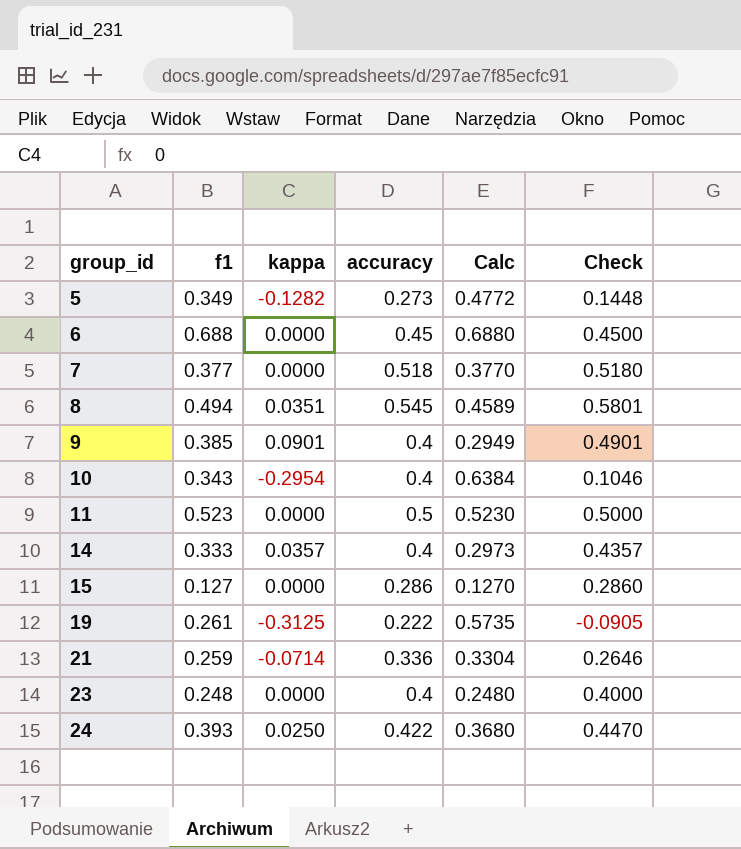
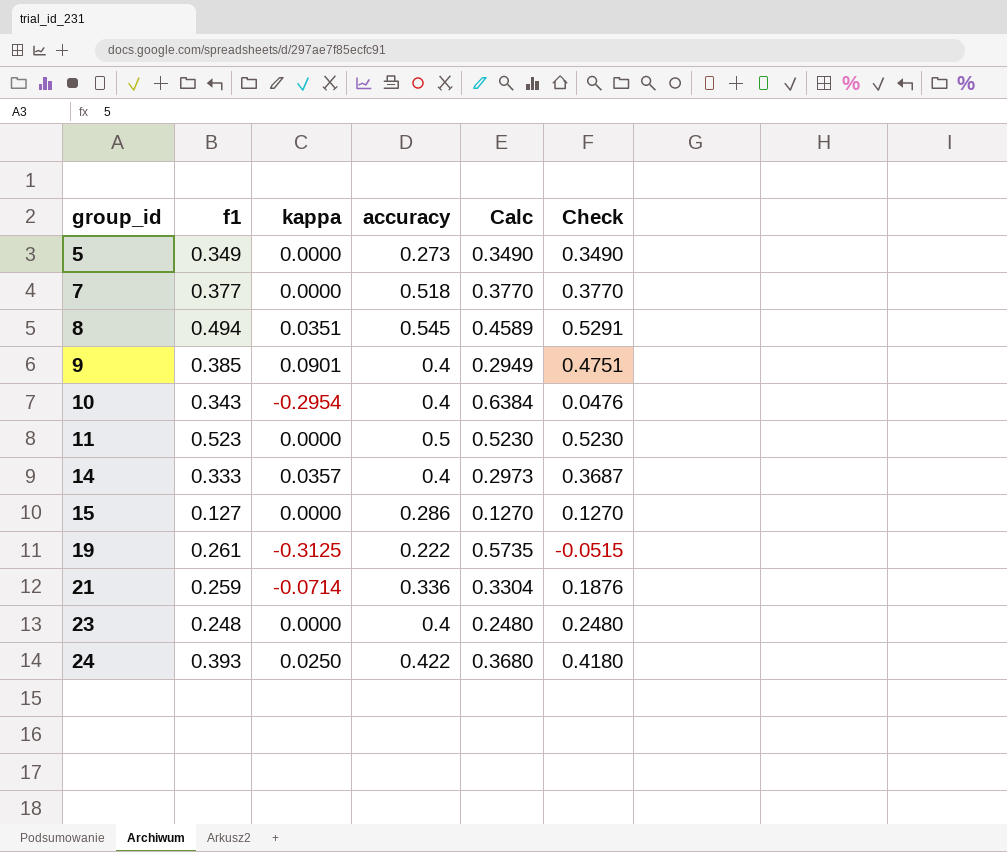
column Check | formula: [kappa] + [accuracy] -> [f1] + [kappa]
row 6: 0.688 | 0.0000 | 0.45 | 0.6880 | 0.4500 -> none
5 | kappa: -0.1282 -> 0.0000
5 | Calc: 0.4772 -> 0.3490

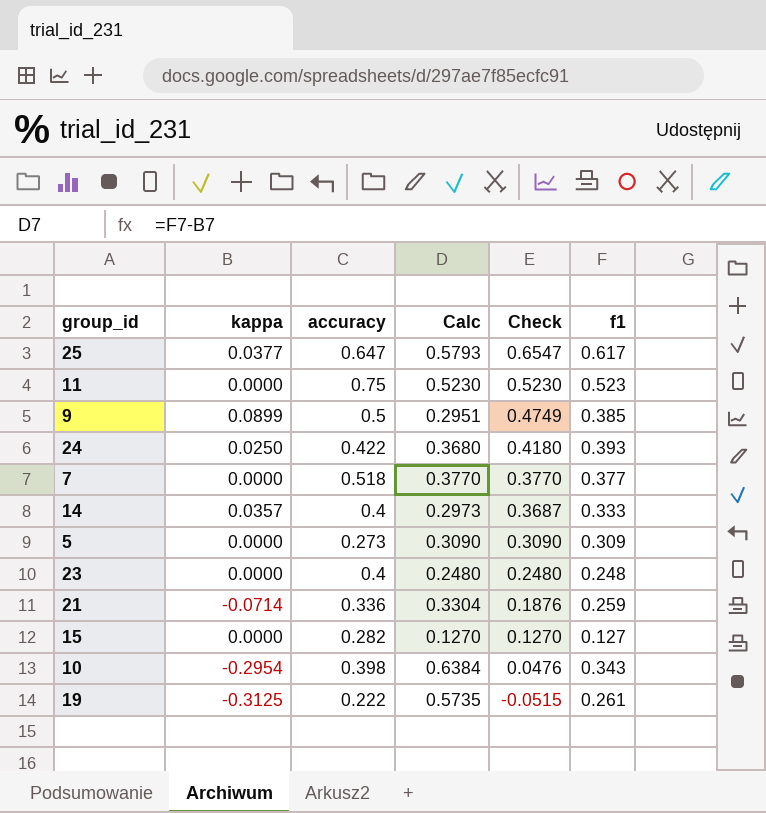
row order: group_id ascending -> Check descending
column f1 | position: 2 -> 6
row 8: 0.494 | 0.0351 | 0.545 | 0.4589 | 0.5291 -> none
row 25: none -> 0.0377 | 0.647 | 0.5793 | 0.6547 | 0.617
11 | accuracy: 0.5 -> 0.75
9 | kappa: 0.0901 -> 0.0899
9 | accuracy: 0.4 -> 0.5
9 | Calc: 0.2949 -> 0.2951
9 | Check: 0.4751 -> 0.4749
5 | Calc: 0.3490 -> 0.3090
5 | Check: 0.3490 -> 0.3090
5 | f1: 0.349 -> 0.309
15 | accuracy: 0.286 -> 0.282
10 | accuracy: 0.4 -> 0.398

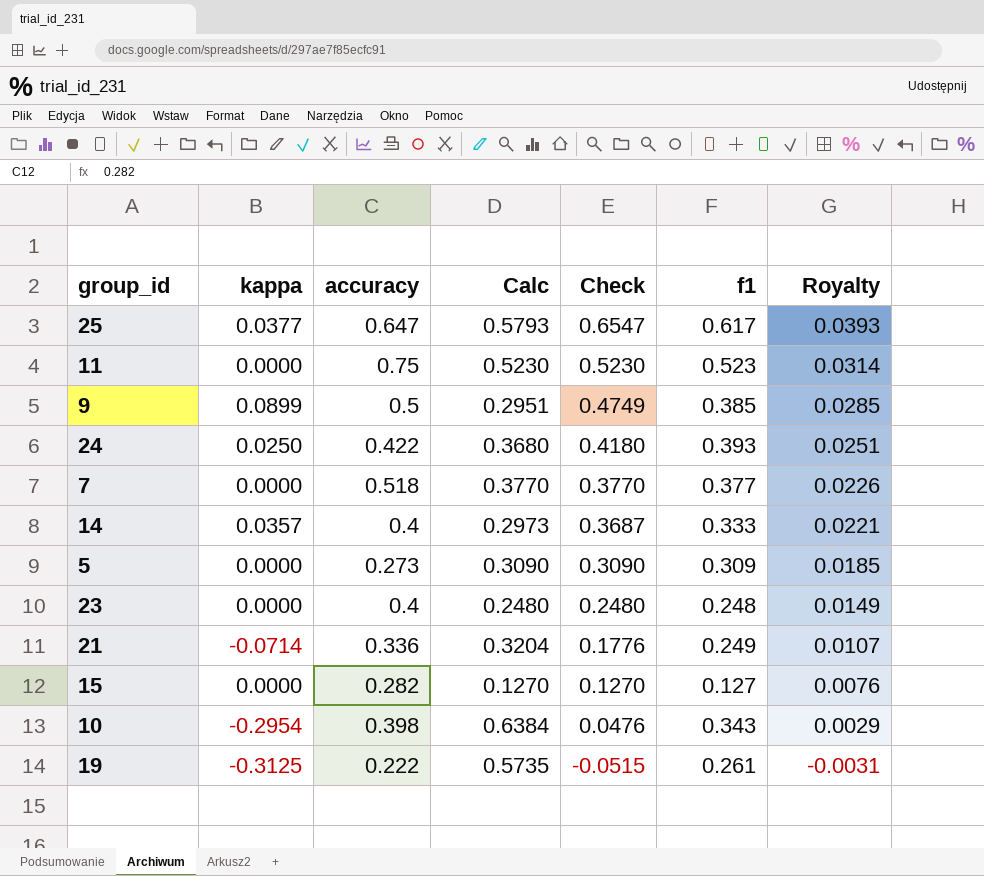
column Royalty | formula: none -> [Check] * 0.06
21 | Calc: 0.3304 -> 0.3204
21 | Check: 0.1876 -> 0.1776
21 | f1: 0.259 -> 0.249

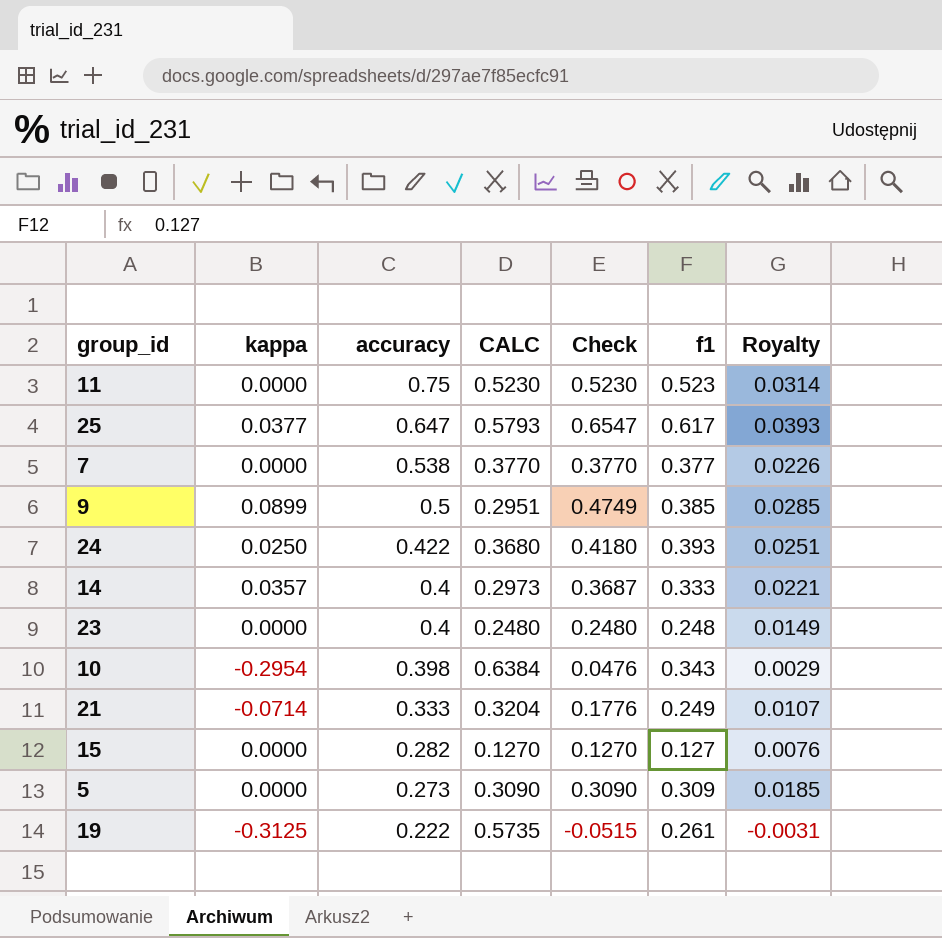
row order: Check descending -> accuracy descending
column name: Calc -> CALC
7 | accuracy: 0.518 -> 0.538
21 | accuracy: 0.336 -> 0.333

